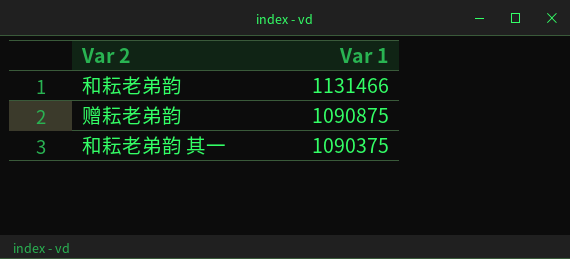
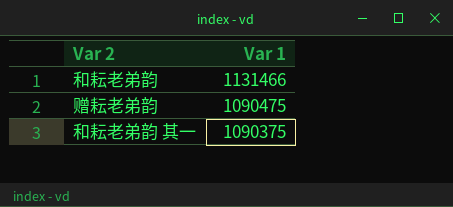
赠耘老弟韵 | Var 1: 1090875 -> 1090475

